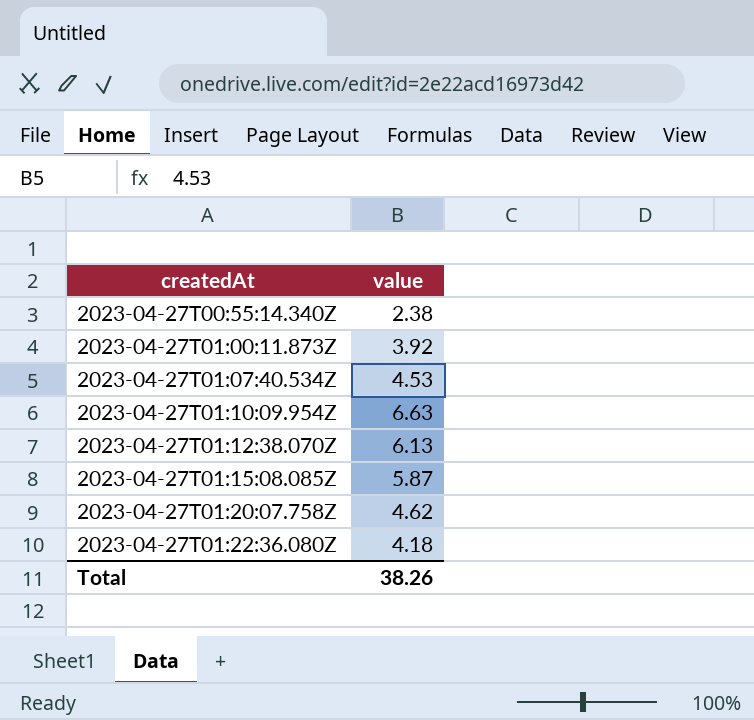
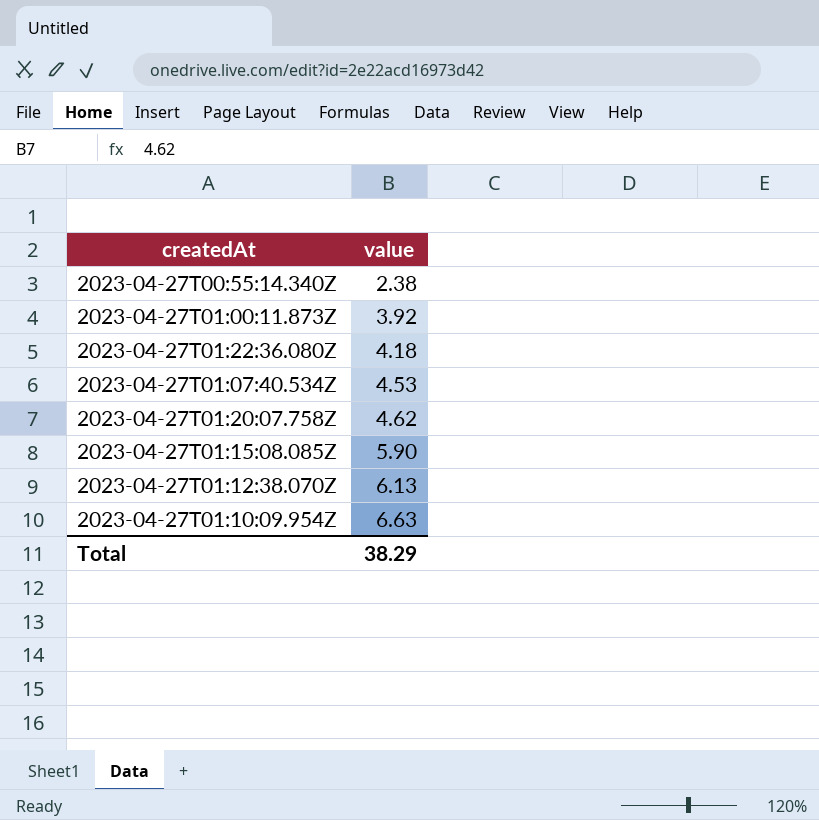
row order: createdAt ascending -> value ascending
2023-04-27T01:15:08.085Z | value: 5.87 -> 5.90
Total | value: 38.26 -> 38.29

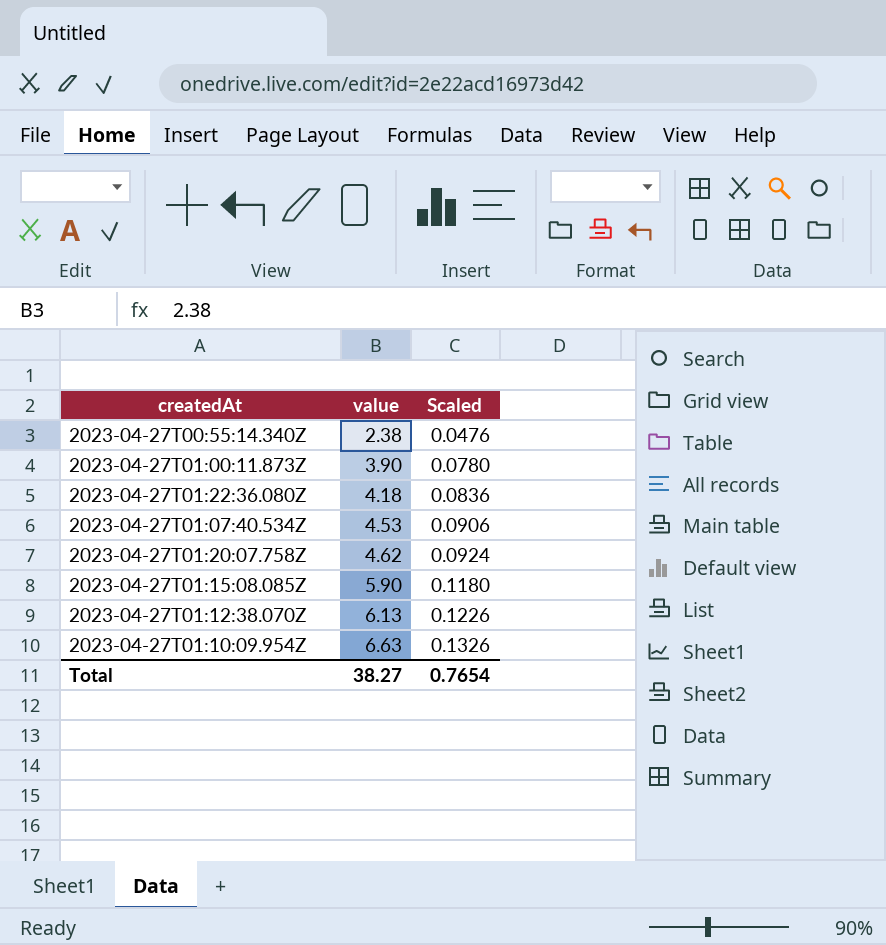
column Scaled | formula: none -> [value] * 0.02
2023-04-27T01:00:11.873Z | value: 3.92 -> 3.90
Total | value: 38.29 -> 38.27

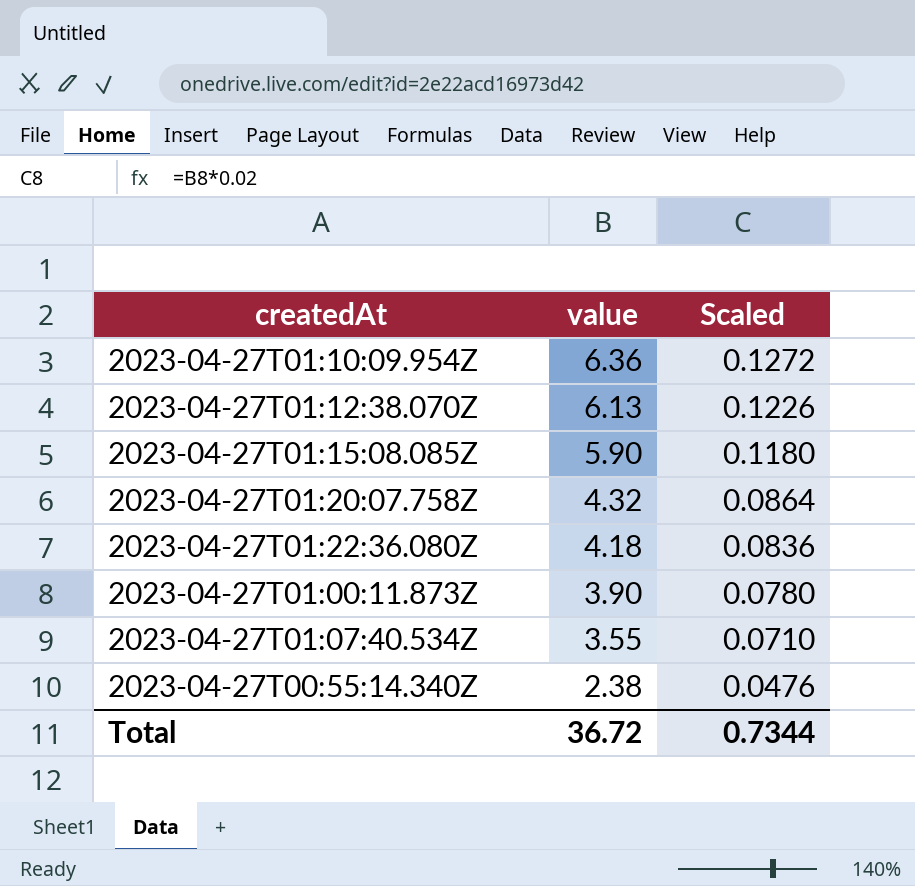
row order: value ascending -> value descending
2023-04-27T01:10:09.954Z | value: 6.63 -> 6.36
2023-04-27T01:10:09.954Z | Scaled: 0.1326 -> 0.1272
2023-04-27T01:20:07.758Z | value: 4.62 -> 4.32
2023-04-27T01:20:07.758Z | Scaled: 0.0924 -> 0.0864
2023-04-27T01:07:40.534Z | value: 4.53 -> 3.55
2023-04-27T01:07:40.534Z | Scaled: 0.0906 -> 0.0710
Total | value: 38.27 -> 36.72
Total | Scaled: 0.7654 -> 0.7344

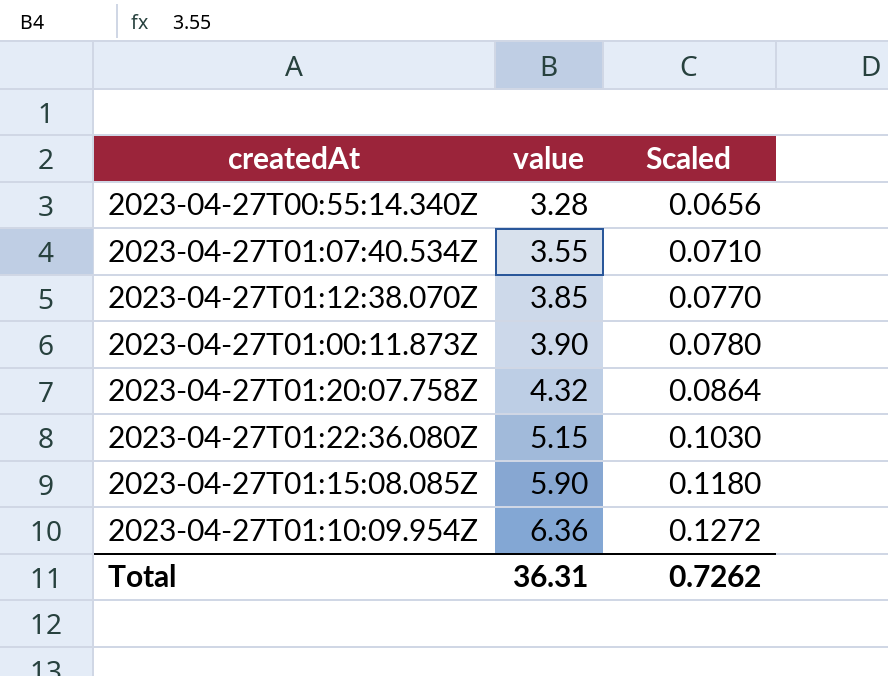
row order: value descending -> value ascending
2023-04-27T00:55:14.340Z | value: 2.38 -> 3.28
2023-04-27T00:55:14.340Z | Scaled: 0.0476 -> 0.0656
2023-04-27T01:12:38.070Z | value: 6.13 -> 3.85
2023-04-27T01:12:38.070Z | Scaled: 0.1226 -> 0.0770
2023-04-27T01:22:36.080Z | value: 4.18 -> 5.15
2023-04-27T01:22:36.080Z | Scaled: 0.0836 -> 0.1030
Total | value: 36.72 -> 36.31
Total | Scaled: 0.7344 -> 0.7262

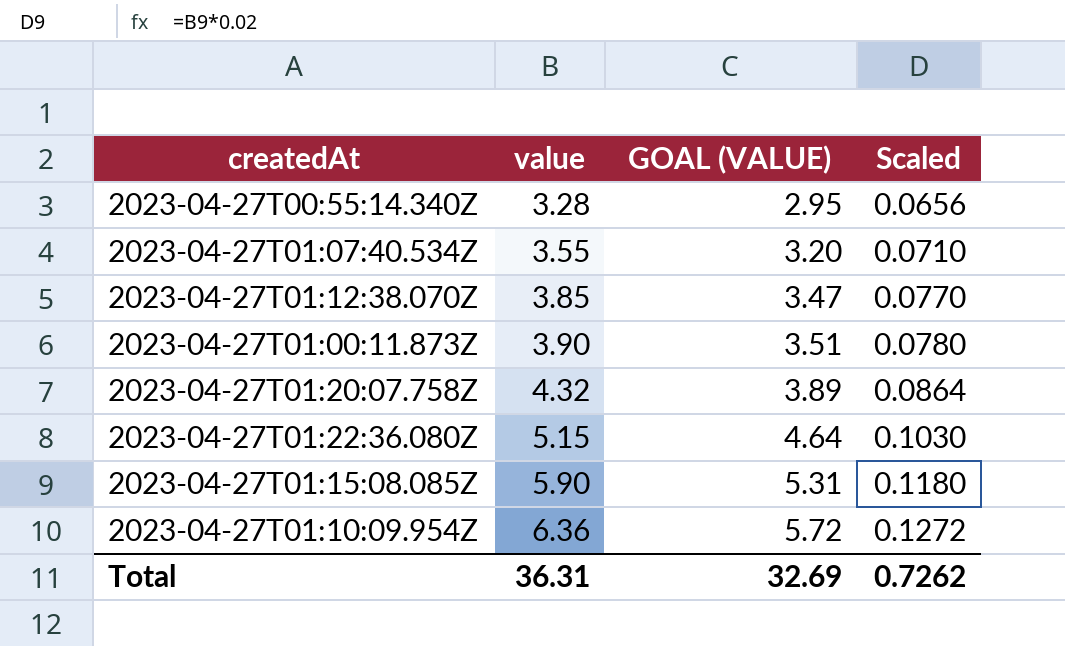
column GOAL (VALUE) | formula: none -> [value] * 0.9

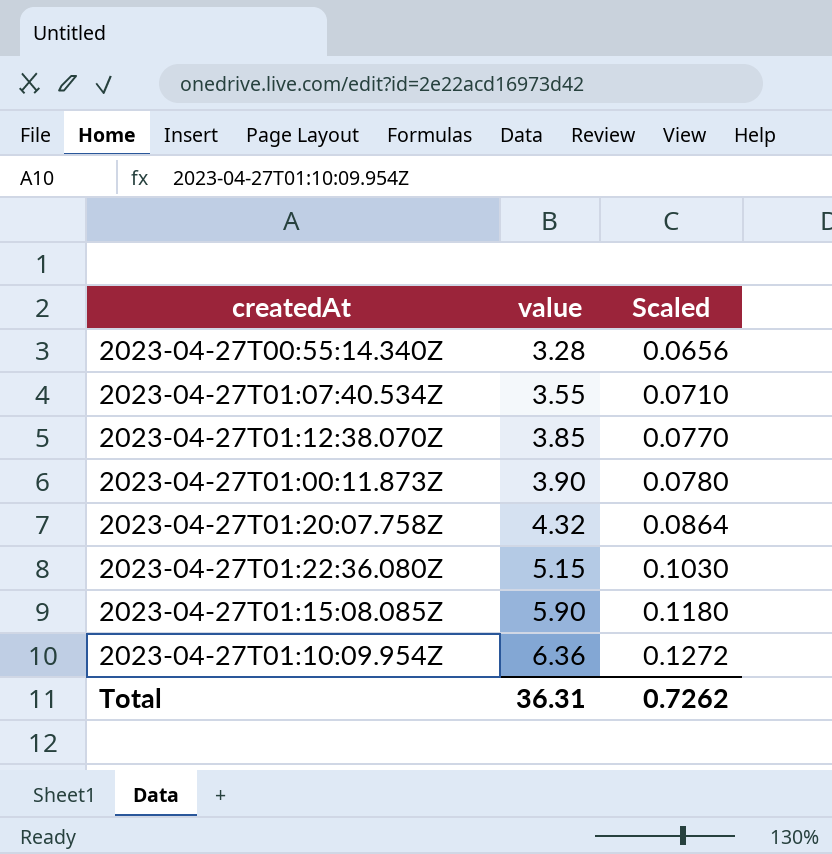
column GOAL (VALUE) | formula: [value] * 0.9 -> none

